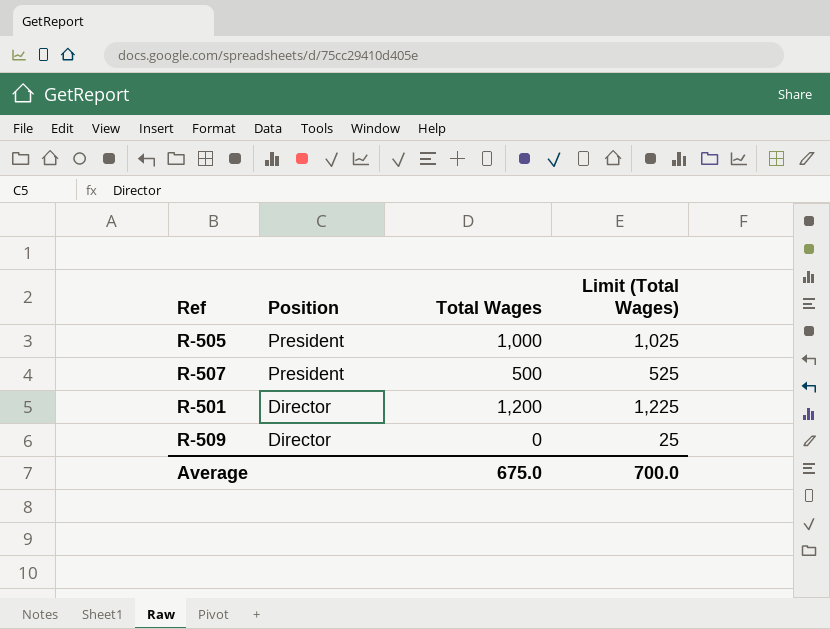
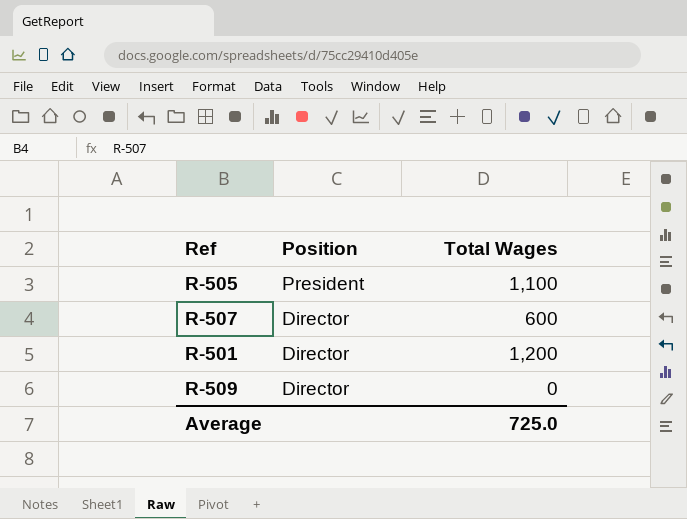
column Limit (Total Wages) | formula: [Total Wages] + 25 -> none
R-505 | Total Wages: 1,000 -> 1,100
R-507 | Position: President -> Director
R-507 | Total Wages: 500 -> 600
Average | Total Wages: 675.0 -> 725.0

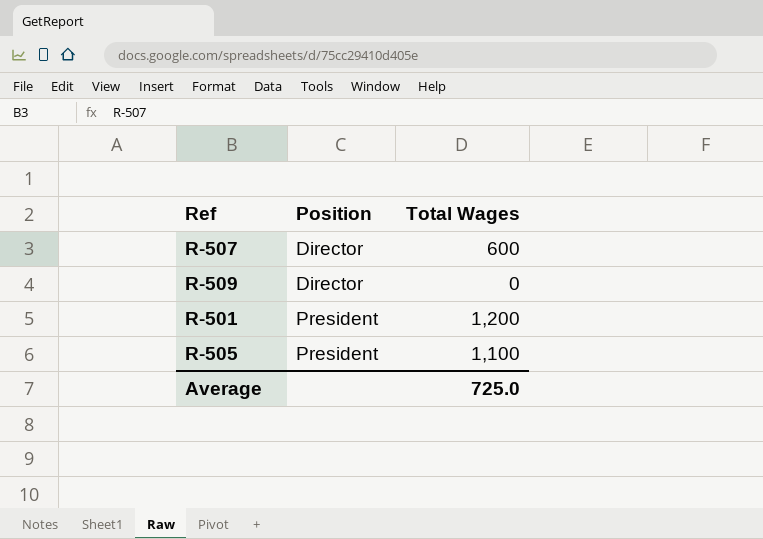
row order: Position descending -> Position ascending
R-501 | Position: Director -> President

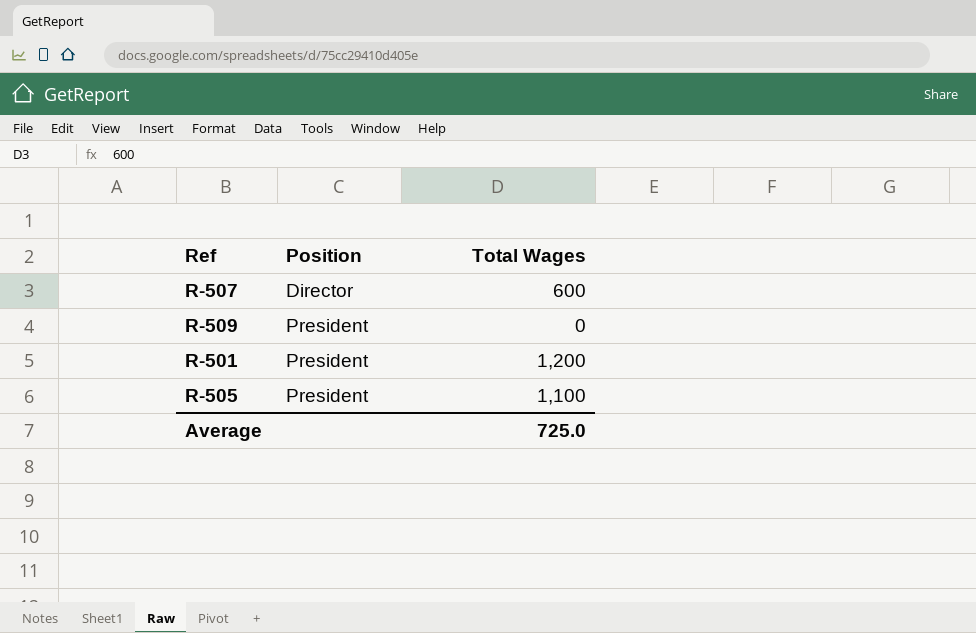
R-509 | Position: Director -> President

